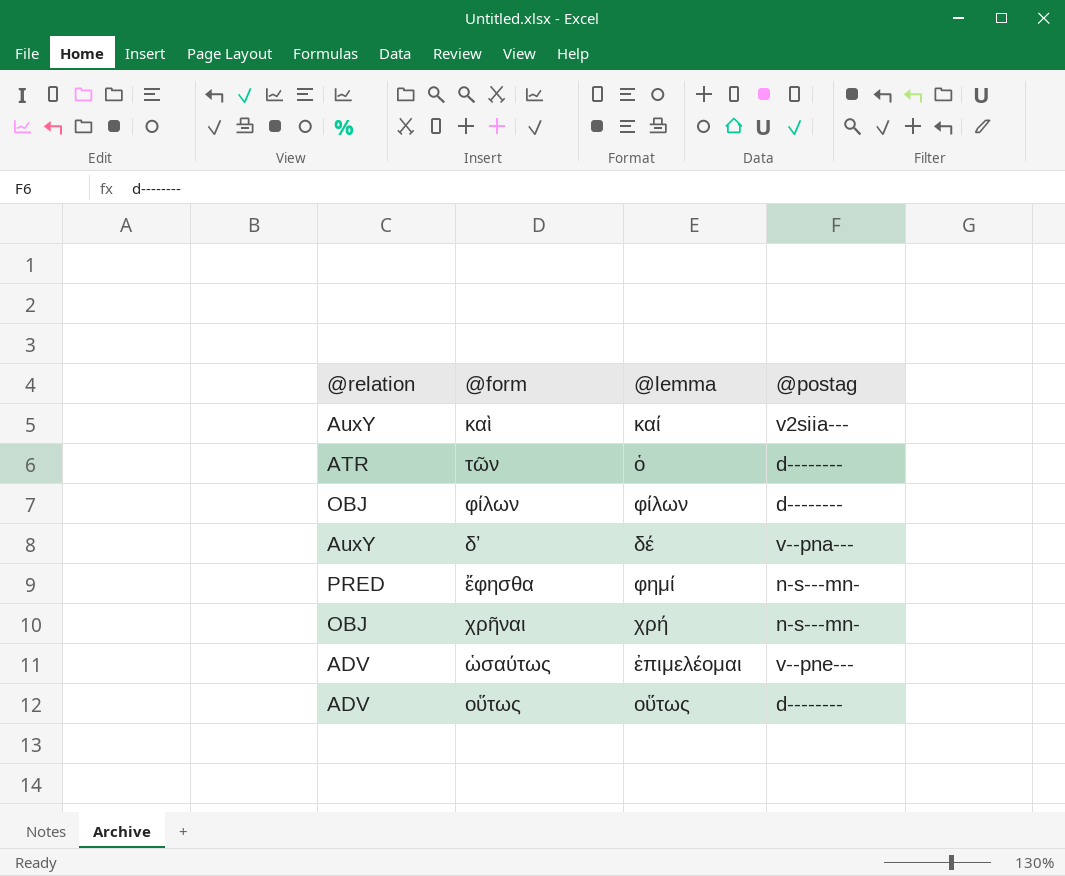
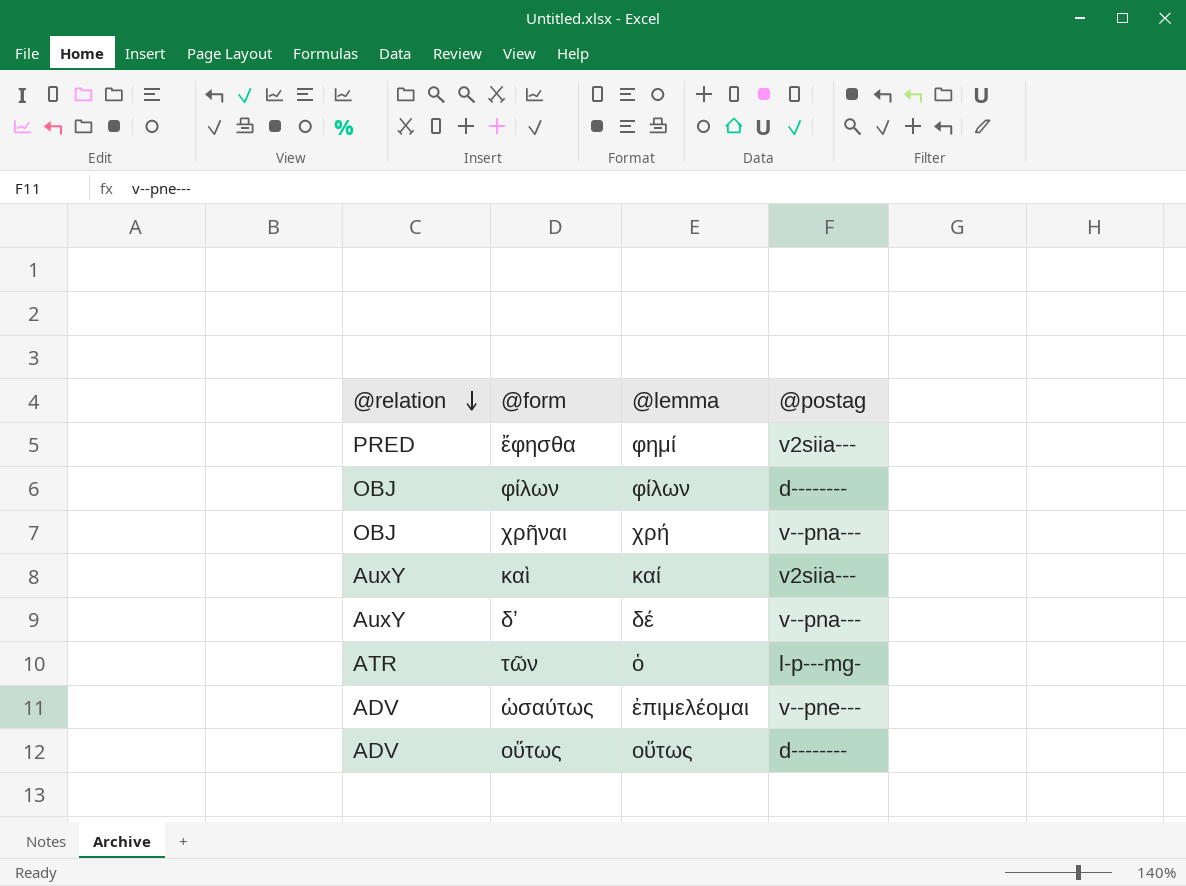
row order: none -> @relation descending
ἔφησθα | @postag: n-s---mn- -> v2siia---
χρῆναι | @postag: n-s---mn- -> v--pna---
τῶν | @postag: d-------- -> l-p---mg-

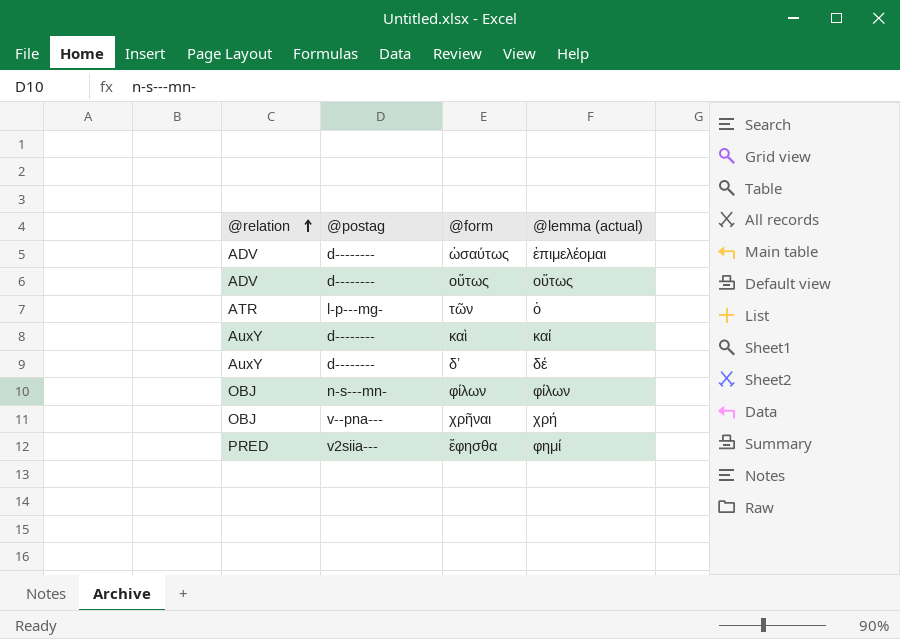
row order: @relation descending -> @relation ascending
column @postag | position: 4 -> 2
column name: @lemma -> @lemma (actual)
ὡσαύτως | @postag: v--pne--- -> d--------
καὶ | @postag: v2siia--- -> d--------
δʼ | @postag: v--pna--- -> d--------
φίλων | @postag: d-------- -> n-s---mn-

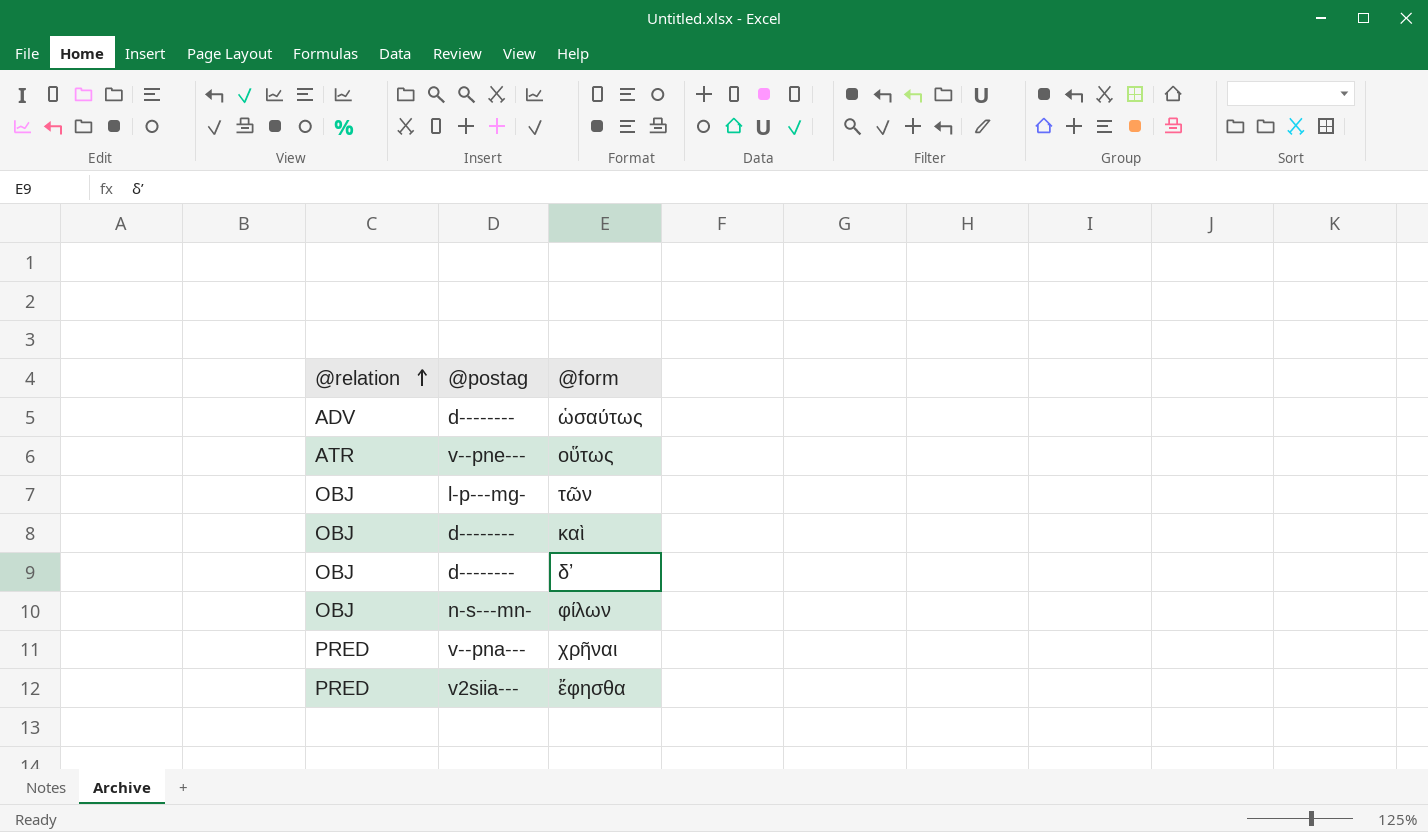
column @lemma (actual) | position: 4 -> none
οὕτως | @relation: ADV -> ATR
οὕτως | @postag: d-------- -> v--pne---
τῶν | @relation: ATR -> OBJ
καὶ | @relation: AuxY -> OBJ
δʼ | @relation: AuxY -> OBJ
χρῆναι | @relation: OBJ -> PRED

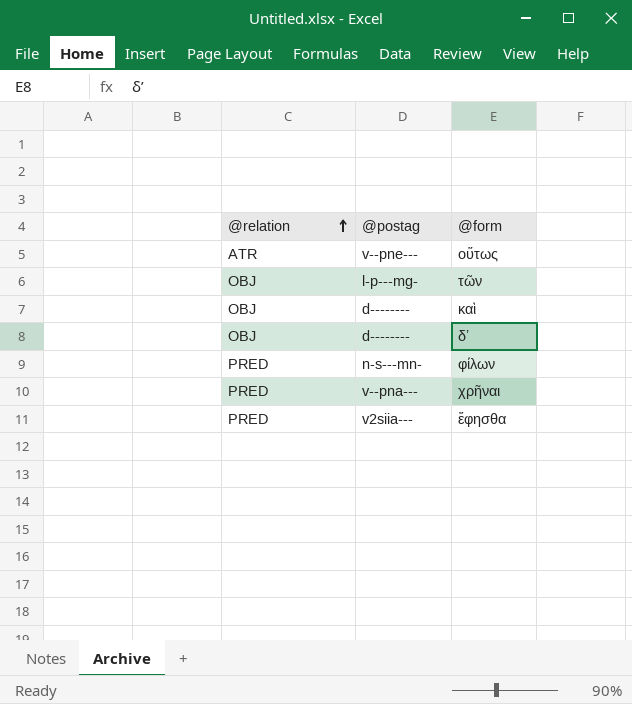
row ὡσαύτως: ADV | d-------- -> none
φίλων | @relation: OBJ -> PRED

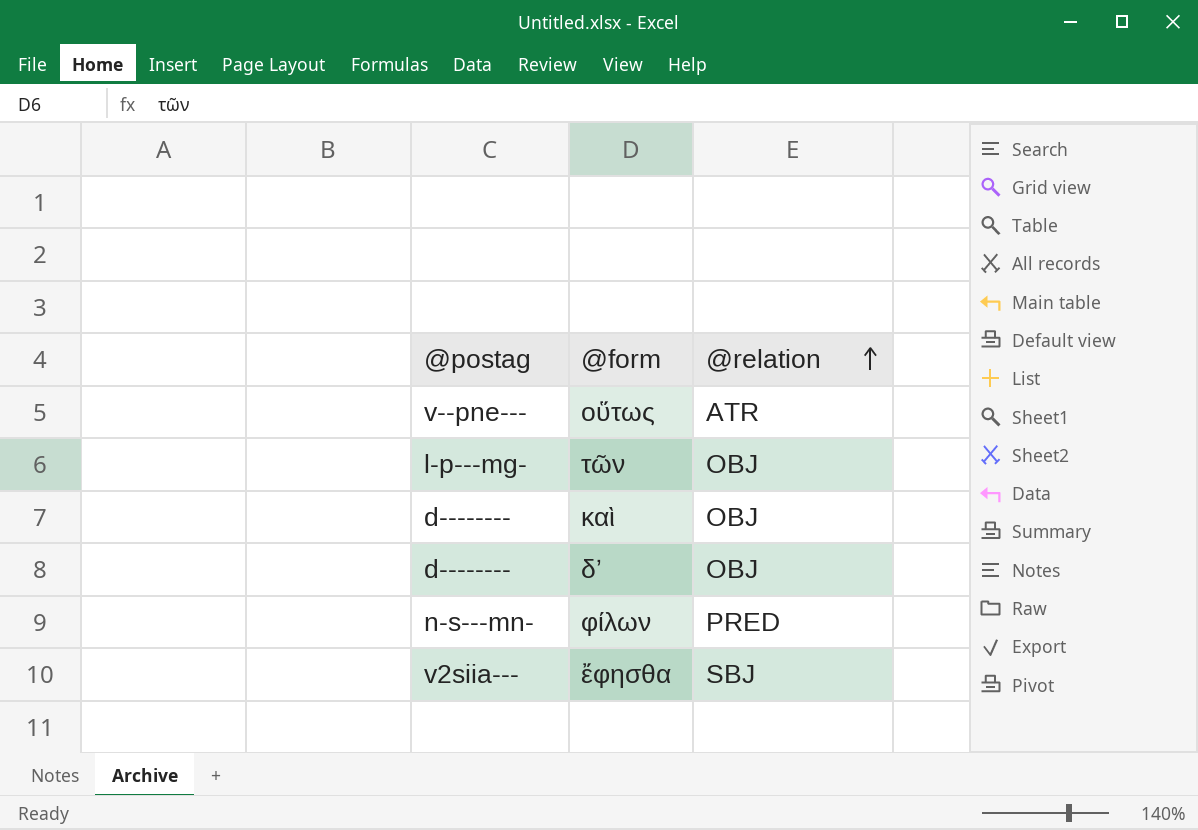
column @relation | position: 1 -> 3
row χρῆναι: PRED | v--pna--- -> none
ἔφησθα | @relation: PRED -> SBJ

